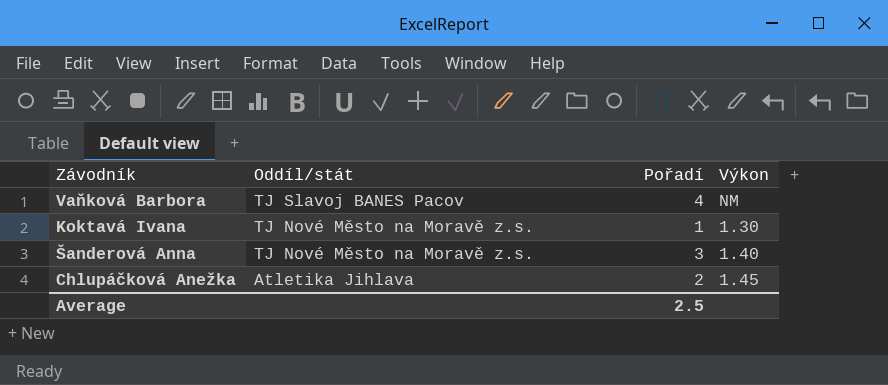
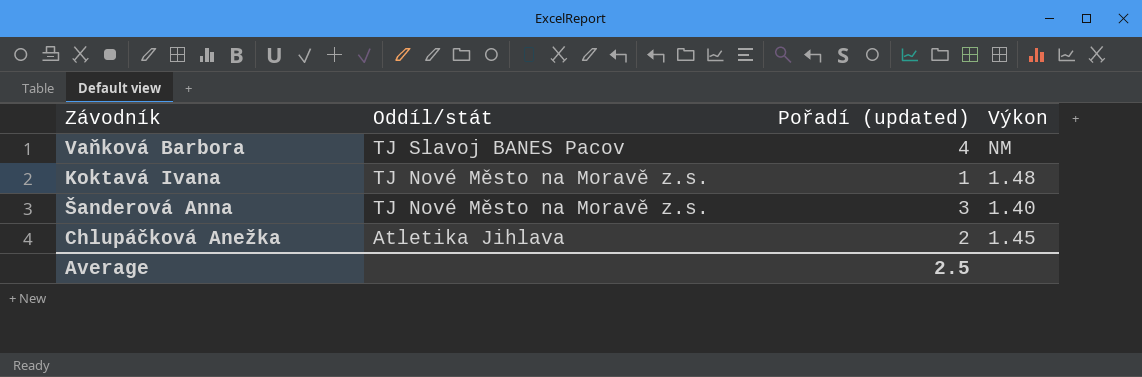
column name: Pořadí -> Pořadí (updated)
Koktavá Ivana | Výkon: 1.30 -> 1.48

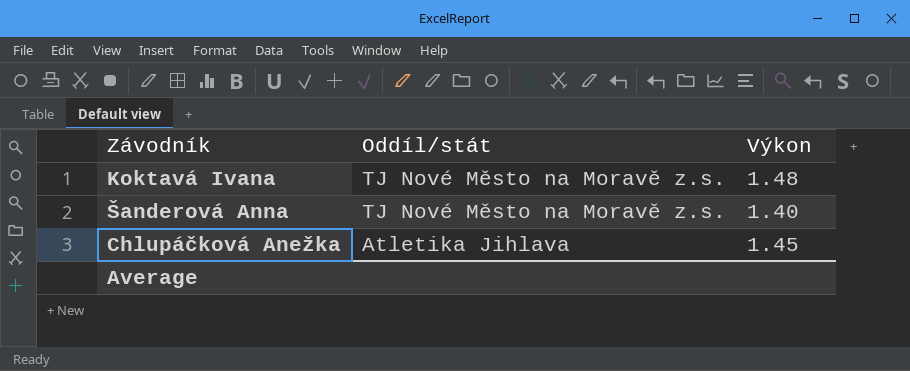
column Pořadí (updated) | position: 3 -> none
row Vaňková Barbora: TJ Slavoj BANES Pacov | 4 | NM -> none

